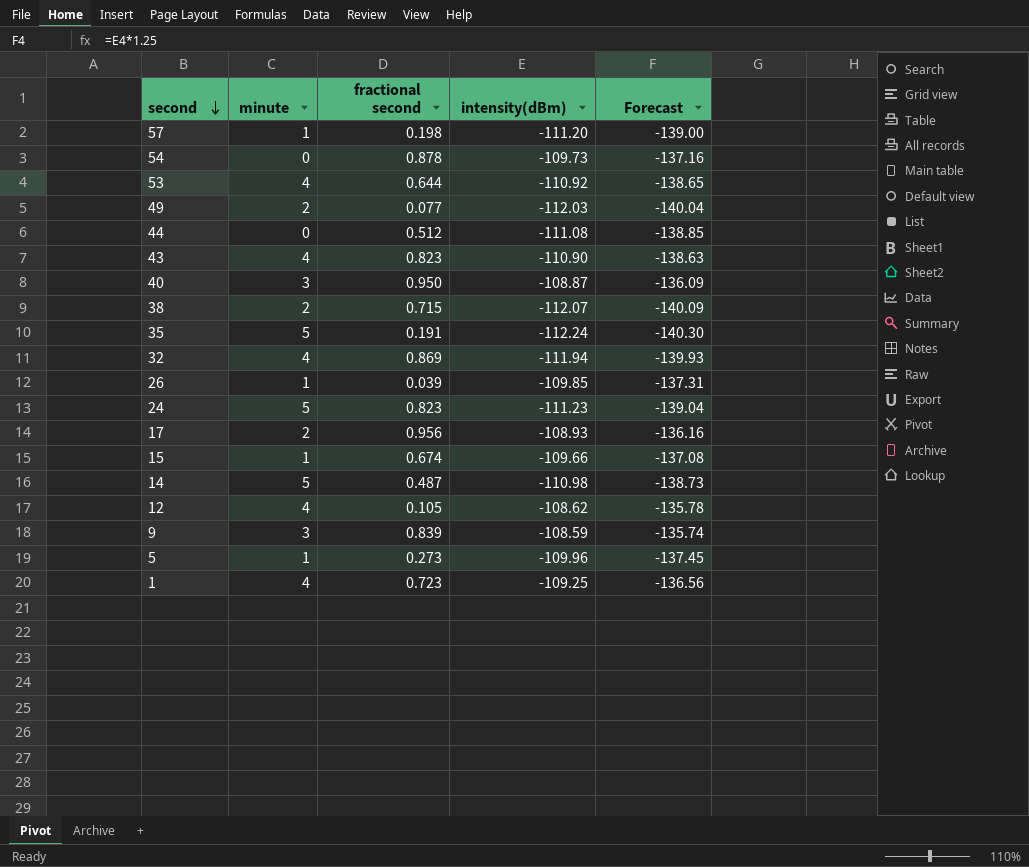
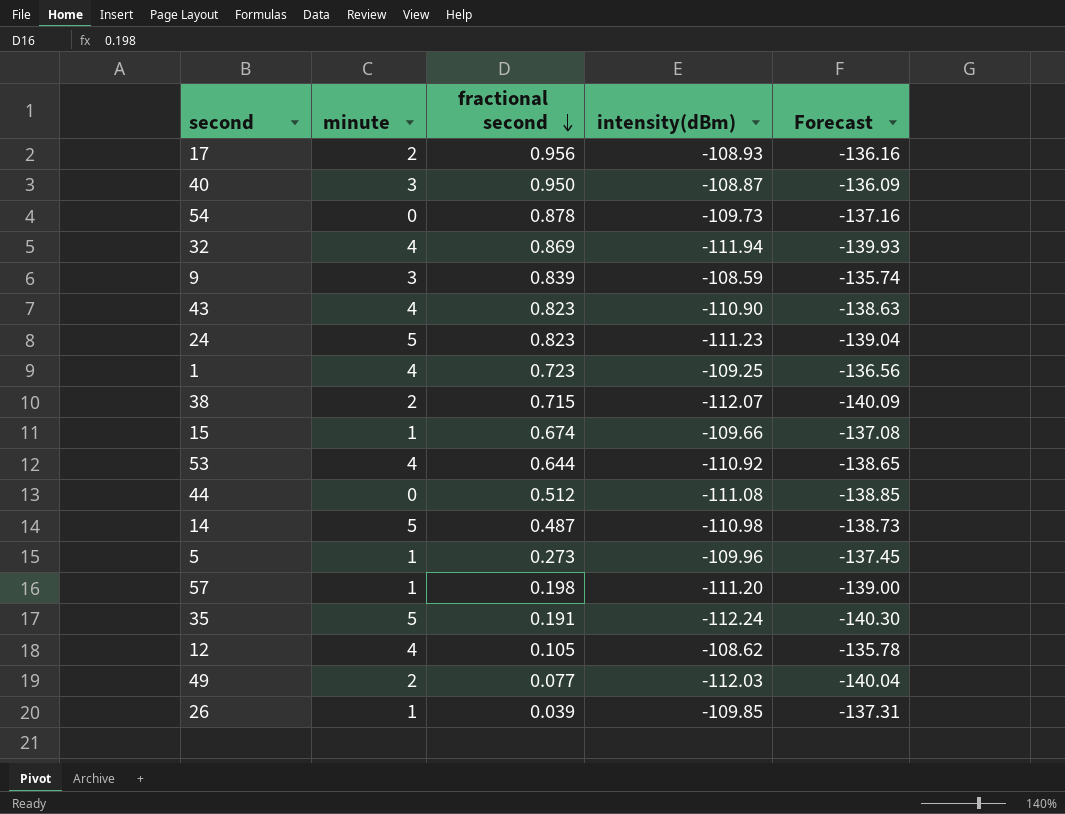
row order: second descending -> fractional second descending

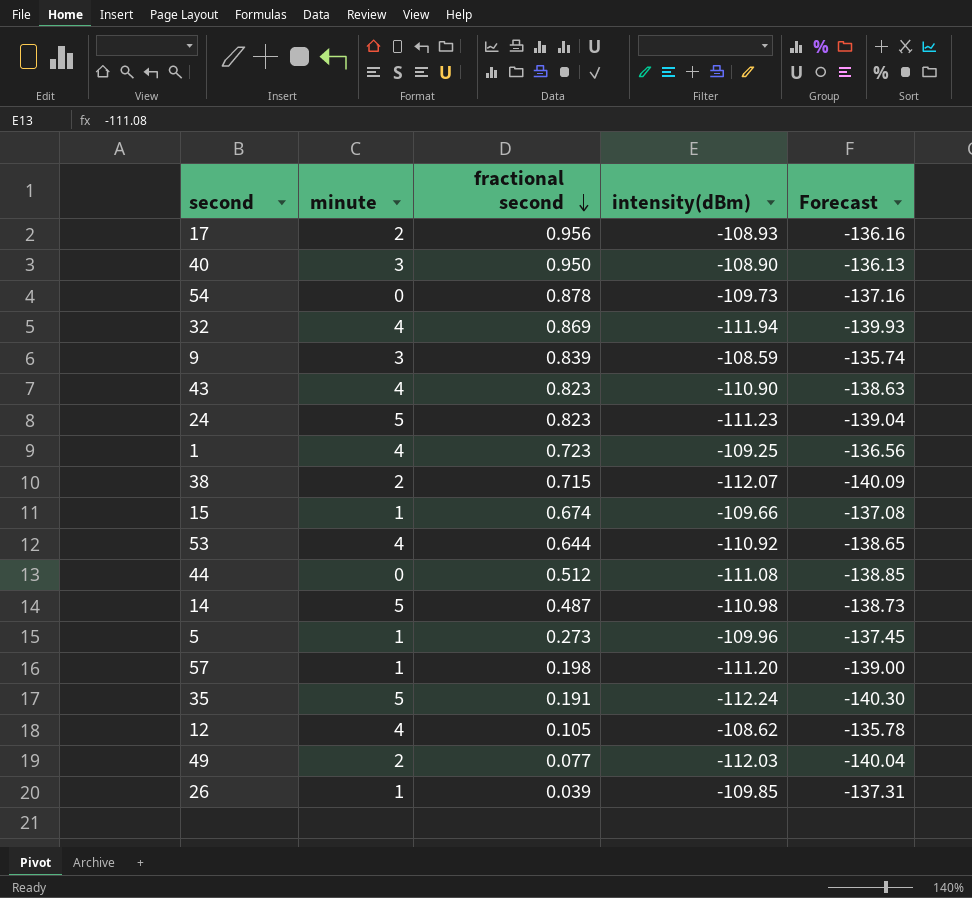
40 | intensity(dBm): -108.87 -> -108.90
40 | Forecast: -136.09 -> -136.13

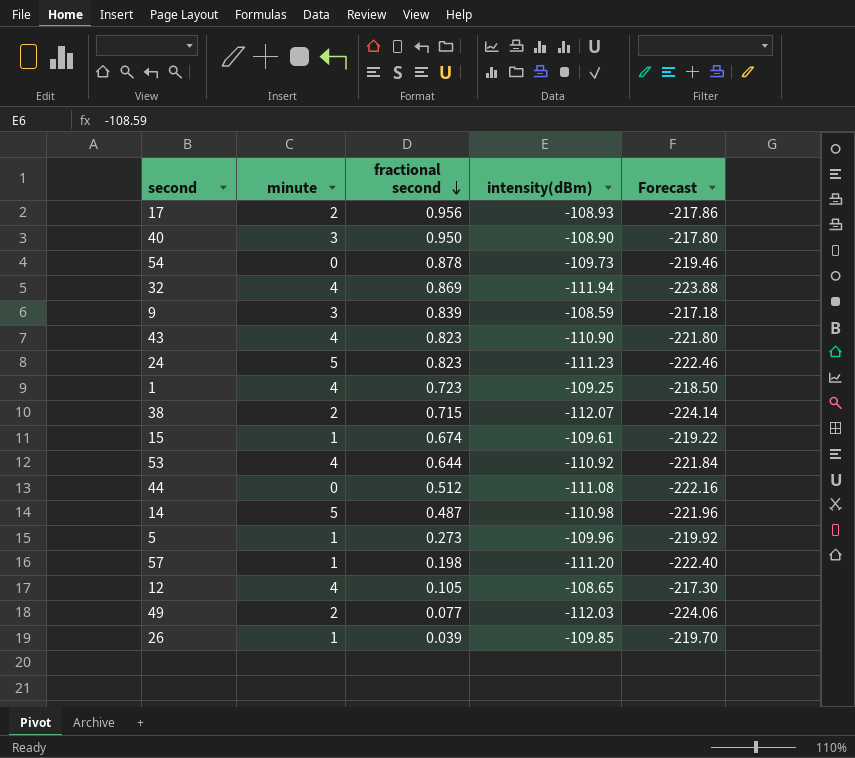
column Forecast | formula: [intensity(dBm)] * 1.25 -> [intensity(dBm)] * 2
row 35: 5 | 0.191 | -112.24 | -140.30 -> none
15 | intensity(dBm): -109.66 -> -109.61
12 | intensity(dBm): -108.62 -> -108.65

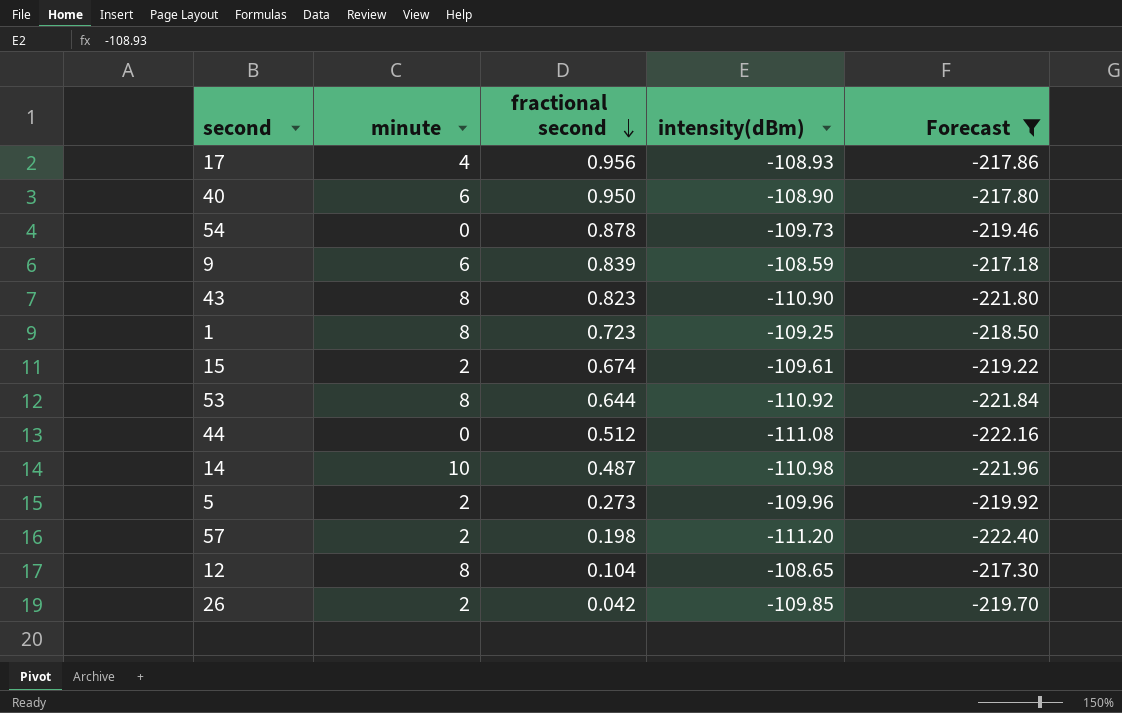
filter: none -> Forecast >= -222.40
17 | minute: 2 -> 4
40 | minute: 3 -> 6
9 | minute: 3 -> 6
43 | minute: 4 -> 8
1 | minute: 4 -> 8
15 | minute: 1 -> 2
53 | minute: 4 -> 8
14 | minute: 5 -> 10
5 | minute: 1 -> 2
57 | minute: 1 -> 2
12 | minute: 4 -> 8
12 | fractional second: 0.105 -> 0.104
26 | minute: 1 -> 2
26 | fractional second: 0.039 -> 0.042

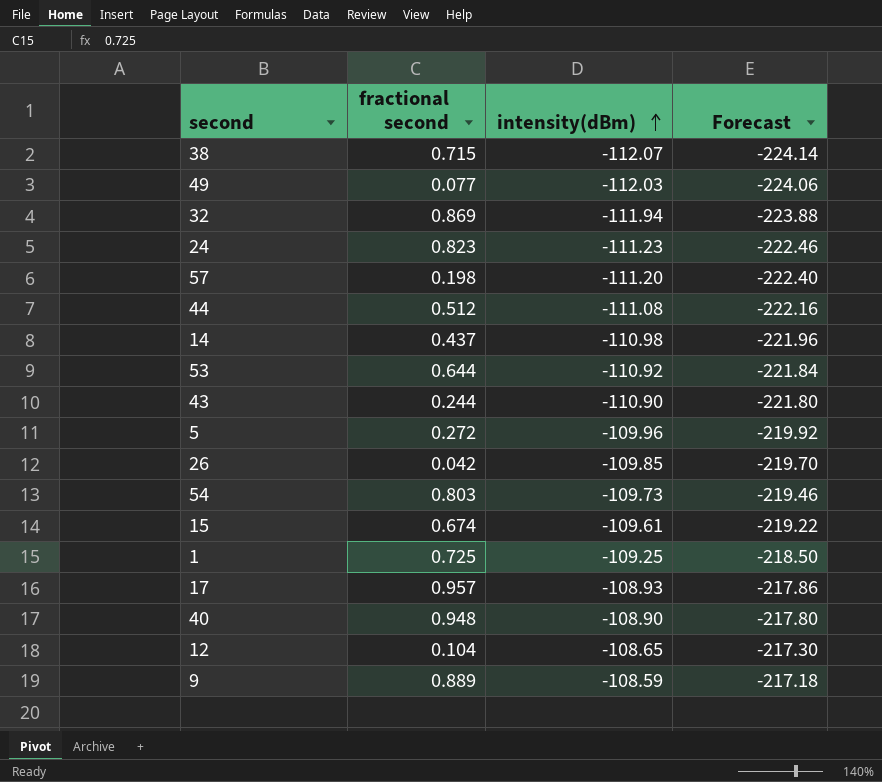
filter: Forecast >= -222.40 -> none
row order: fractional second descending -> intensity(dBm) ascending
column minute | position: 2 -> none
14 | fractional second: 0.487 -> 0.437
43 | fractional second: 0.823 -> 0.244
5 | fractional second: 0.273 -> 0.272
54 | fractional second: 0.878 -> 0.803
1 | fractional second: 0.723 -> 0.725
17 | fractional second: 0.956 -> 0.957
40 | fractional second: 0.950 -> 0.948
9 | fractional second: 0.839 -> 0.889

